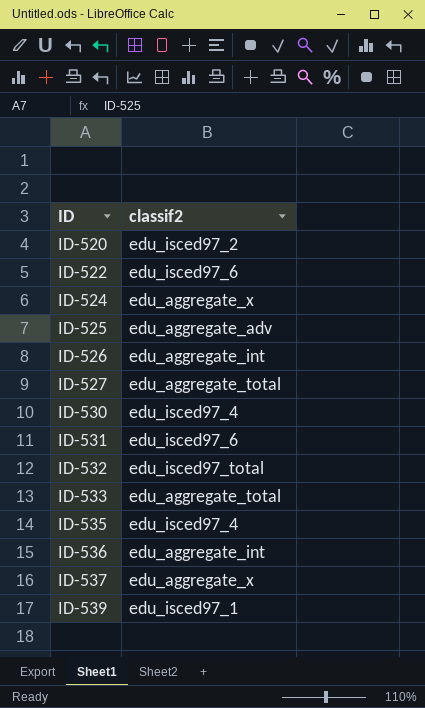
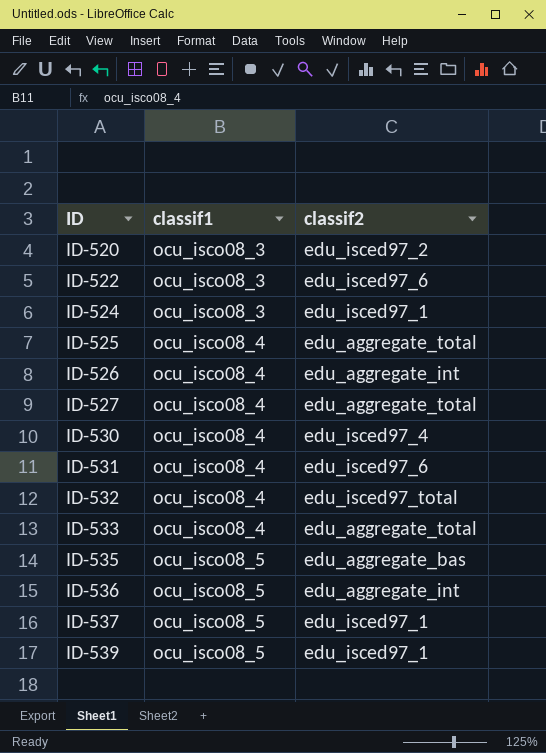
column classif1 | position: none -> 2
ID-524 | classif2: edu_aggregate_x -> edu_isced97_1
ID-525 | classif2: edu_aggregate_adv -> edu_aggregate_total
ID-535 | classif2: edu_isced97_4 -> edu_aggregate_bas
ID-537 | classif2: edu_aggregate_x -> edu_isced97_1

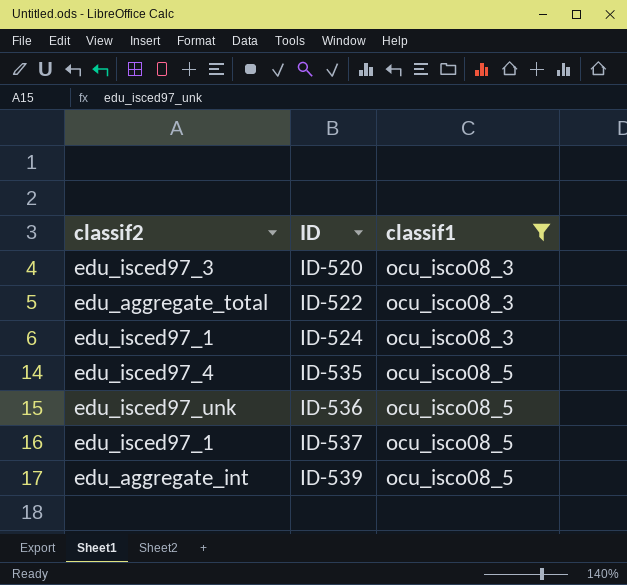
filter: none -> classif1 != ocu_isco08_4
column classif2 | position: 3 -> 1
ID-520 | classif2: edu_isced97_2 -> edu_isced97_3
ID-522 | classif2: edu_isced97_6 -> edu_aggregate_total
ID-535 | classif2: edu_aggregate_bas -> edu_isced97_4
ID-536 | classif2: edu_aggregate_int -> edu_isced97_unk
ID-539 | classif2: edu_isced97_1 -> edu_aggregate_int

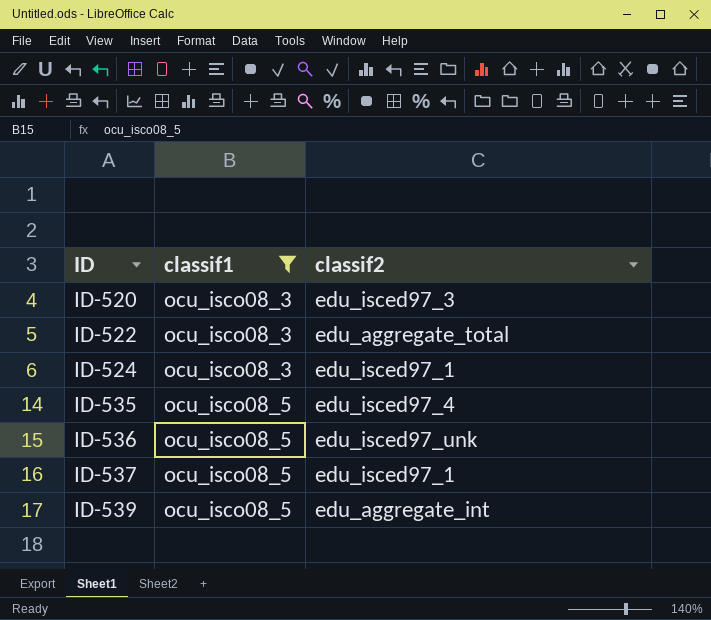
column classif2 | position: 1 -> 3

